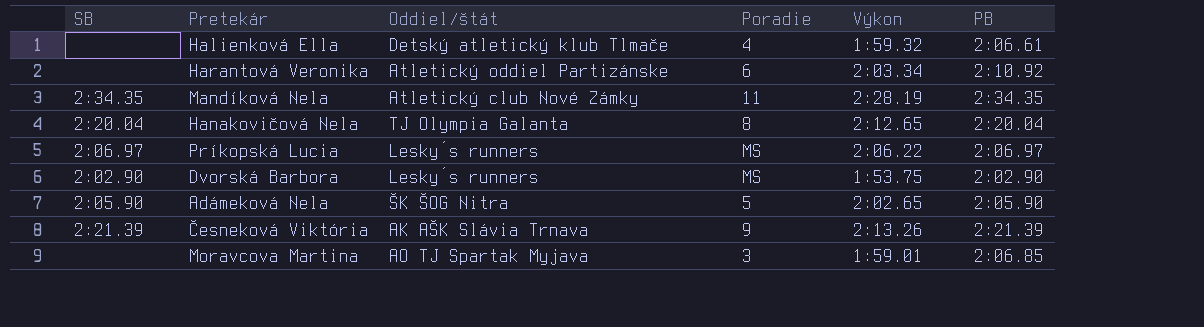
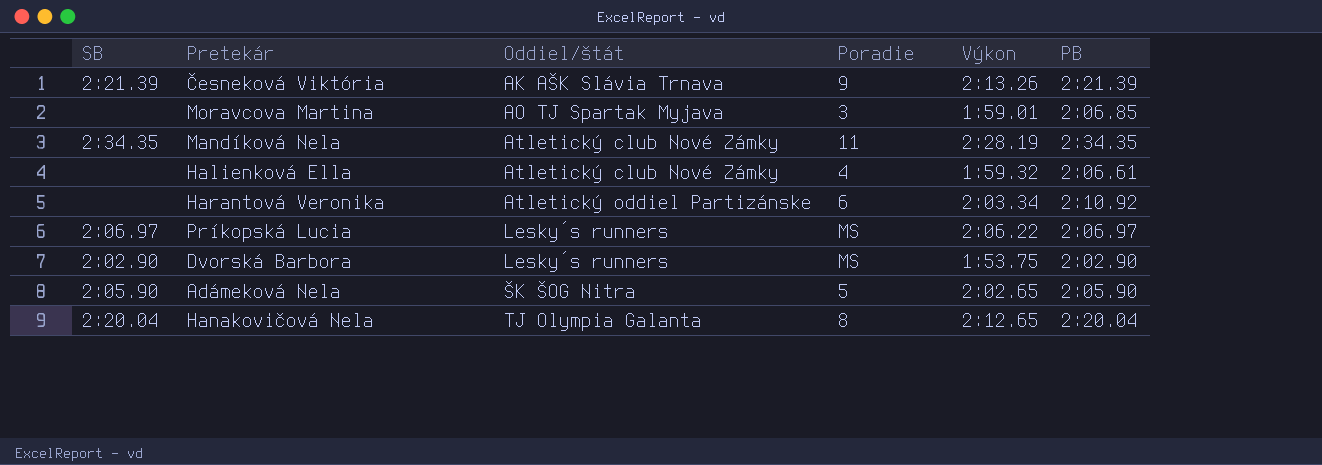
row order: none -> Oddiel/štát ascending
Halienková Ella | Oddiel/štát: Detský atletický klub Tlmače -> Atletický club Nové Zámky

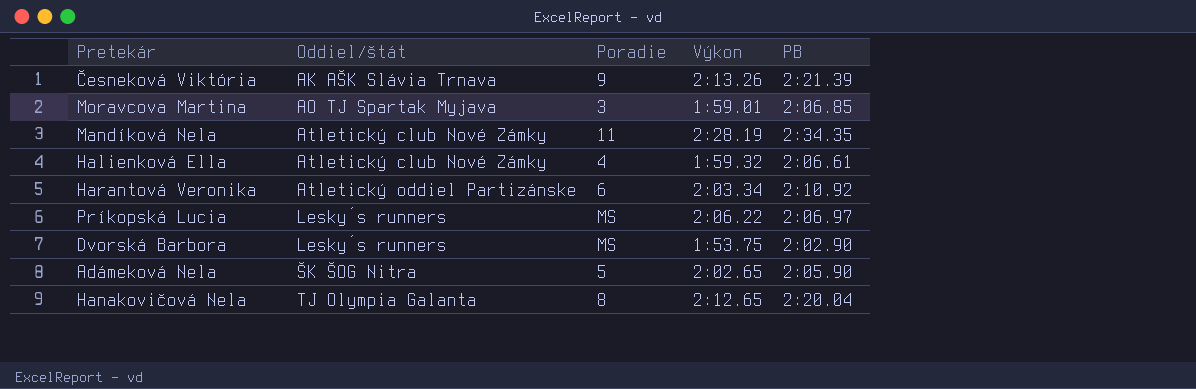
column SB | position: 1 -> none

